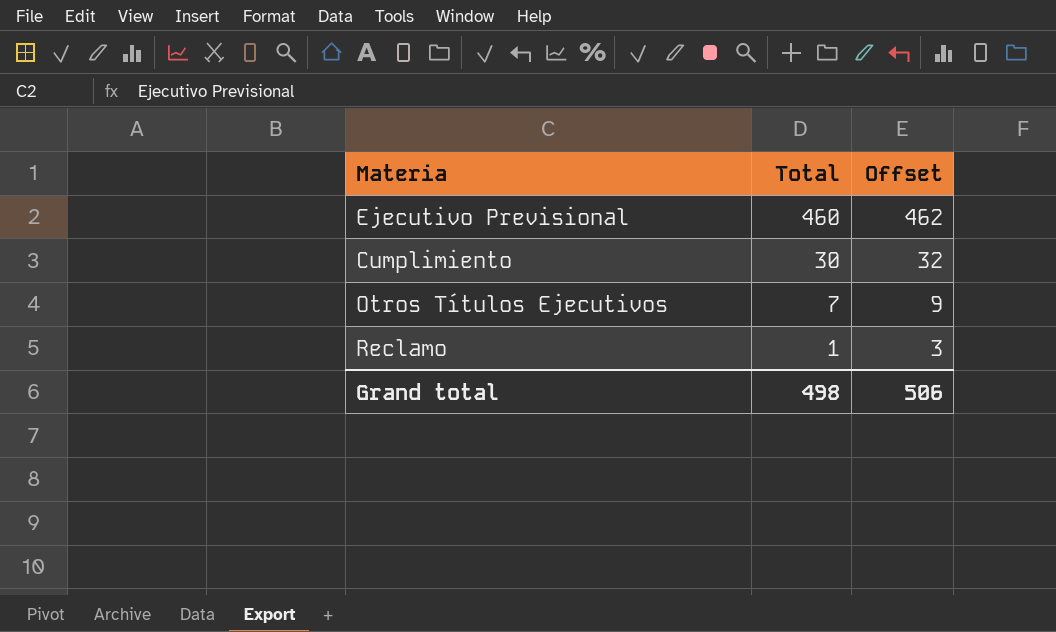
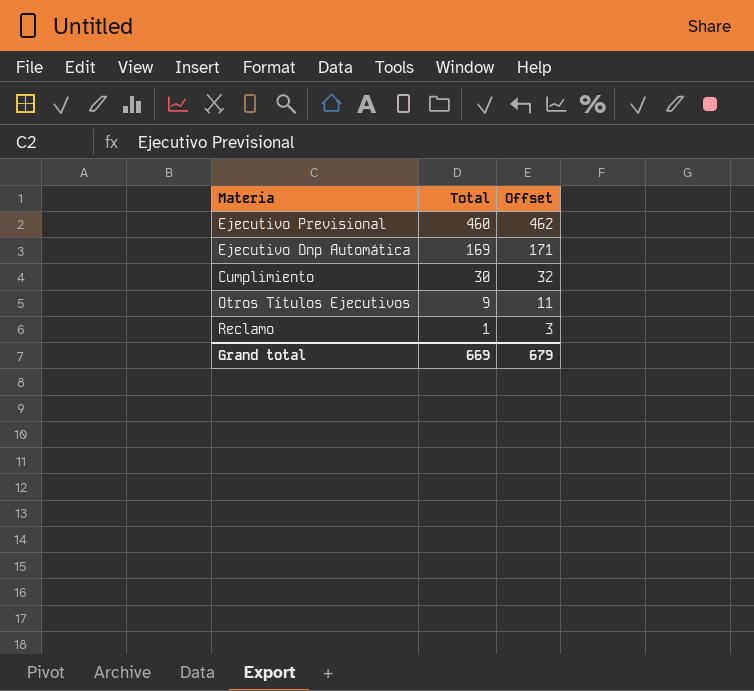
row Ejecutivo Dnp Automática: none -> 169 | 171
Otros Títulos Ejecutivos | Total: 7 -> 9
Otros Títulos Ejecutivos | Offset: 9 -> 11
Grand total | Total: 498 -> 669
Grand total | Offset: 506 -> 679

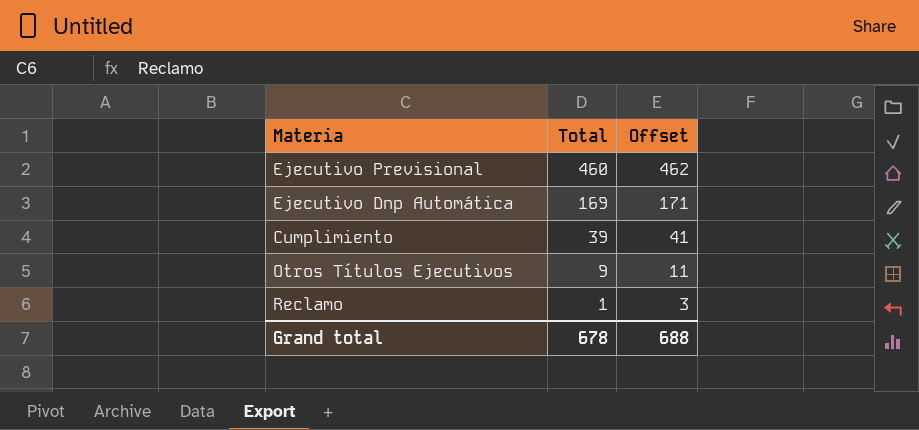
Cumplimiento | Total: 30 -> 39
Cumplimiento | Offset: 32 -> 41
Grand total | Total: 669 -> 678
Grand total | Offset: 679 -> 688

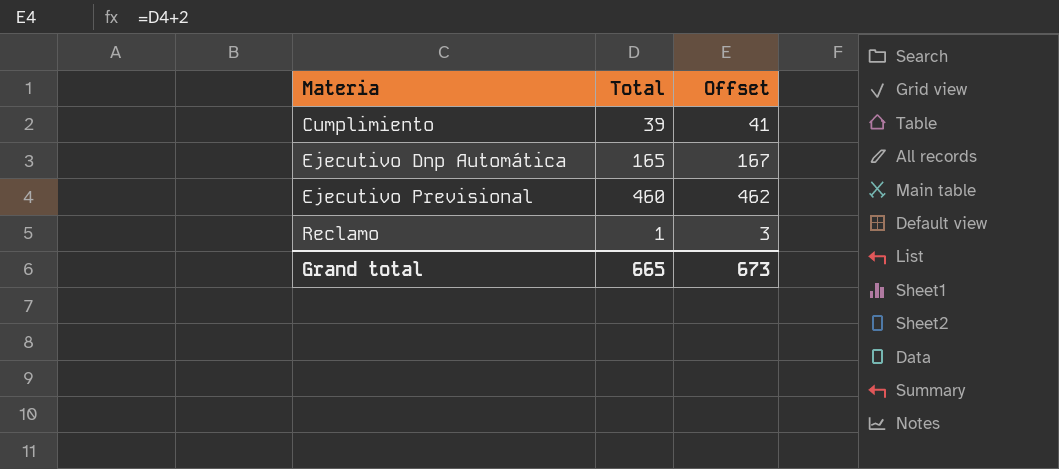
row order: Total descending -> Materia ascending
row Otros Títulos Ejecutivos: 9 | 11 -> none
Ejecutivo Dnp Automática | Total: 169 -> 165
Ejecutivo Dnp Automática | Offset: 171 -> 167
Grand total | Total: 678 -> 665
Grand total | Offset: 688 -> 673

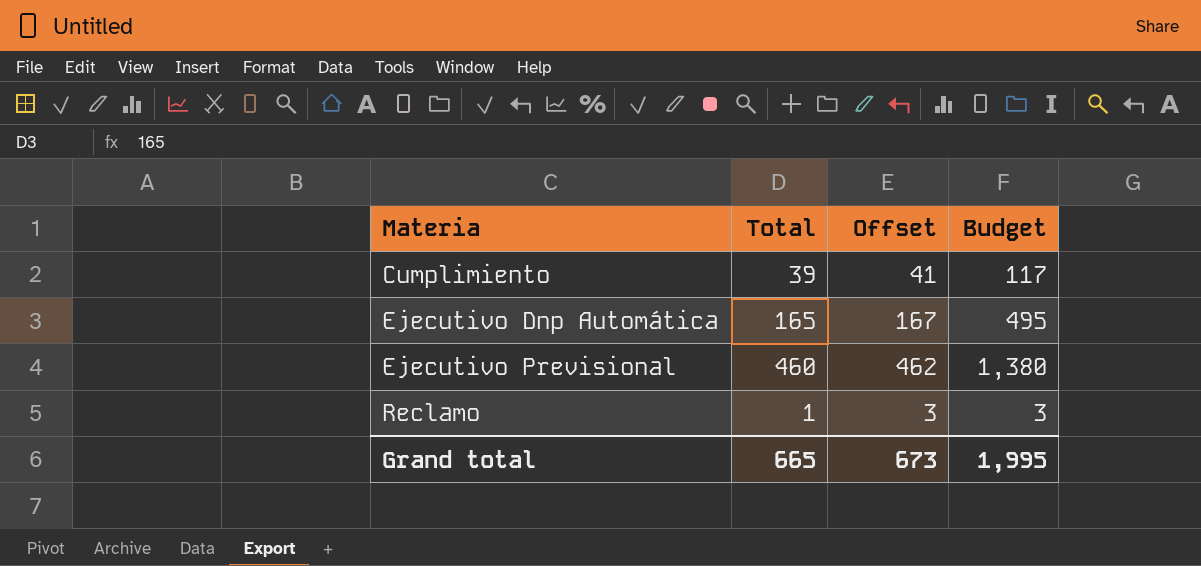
column Budget | formula: none -> [Total] * 3

